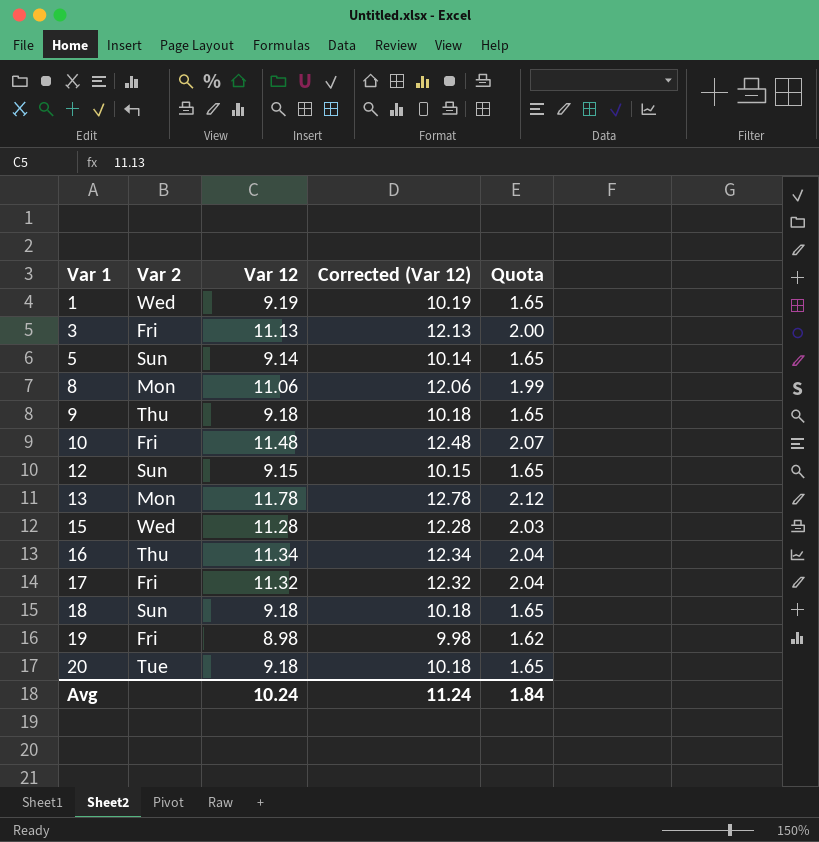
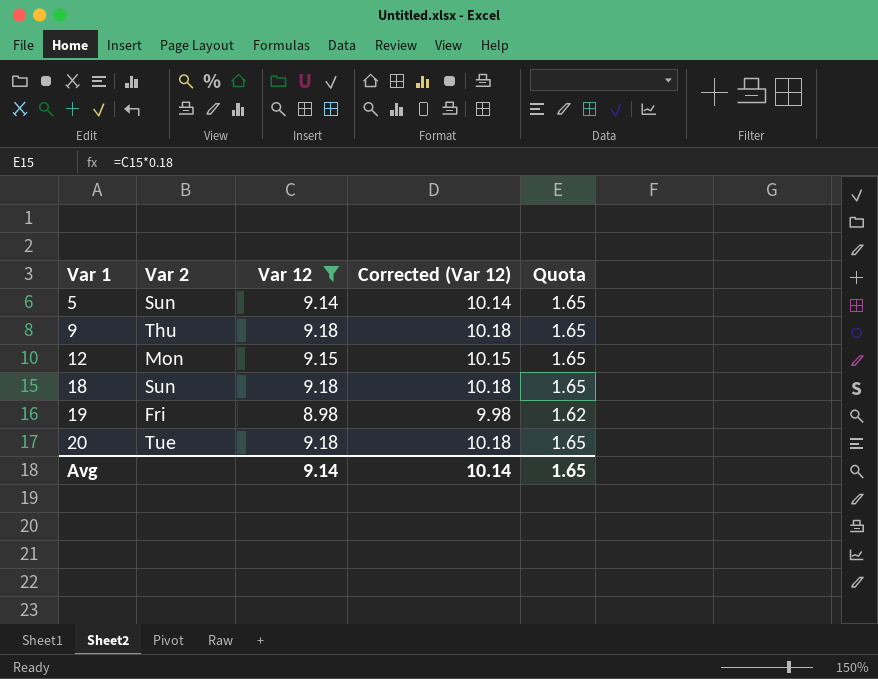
filter: none -> Var 12 <= 9.18
12 | Var 2: Sun -> Mon
Avg | Var 12: 10.24 -> 9.14
Avg | Corrected (Var 12): 11.24 -> 10.14
Avg | Quota: 1.84 -> 1.65

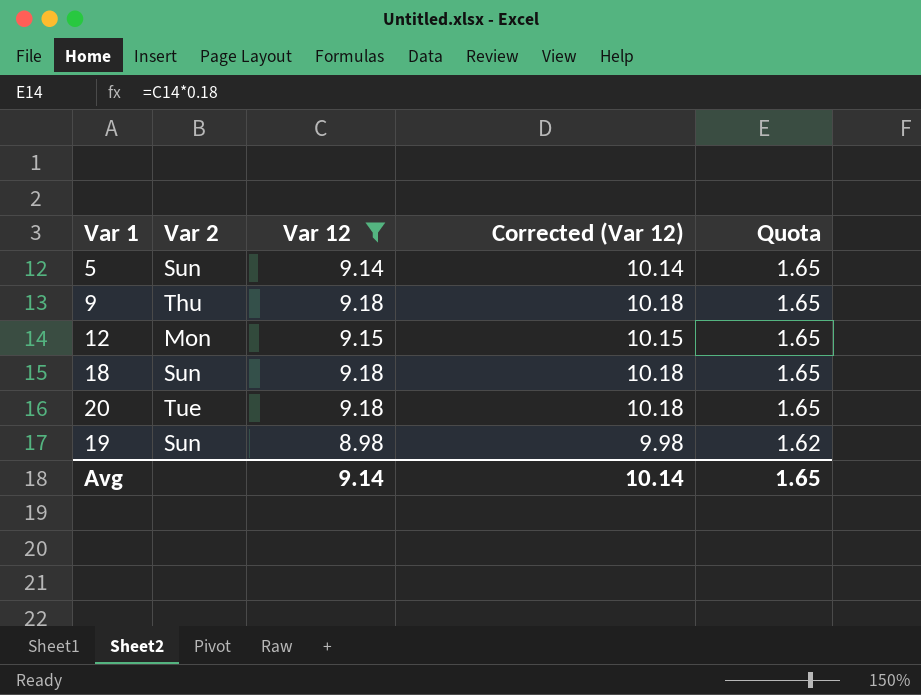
row order: Var 1 ascending -> Quota descending
19 | Var 2: Fri -> Sun

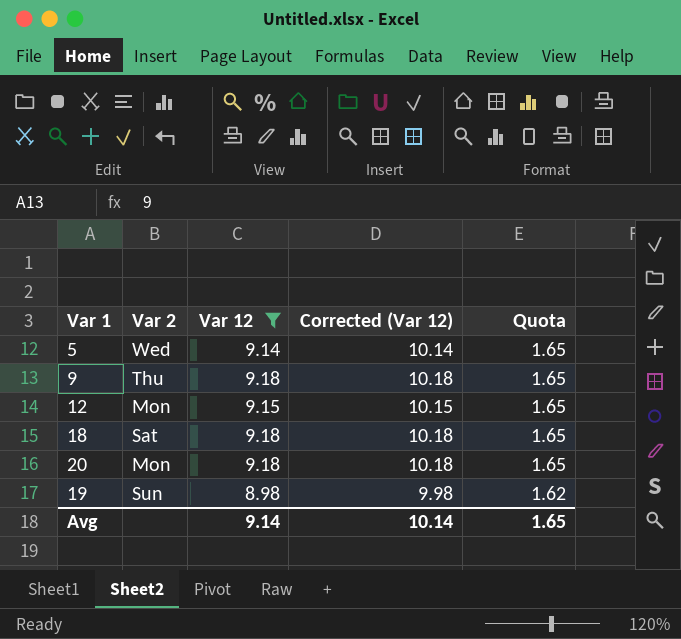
5 | Var 2: Sun -> Wed
18 | Var 2: Sun -> Sat
20 | Var 2: Tue -> Mon

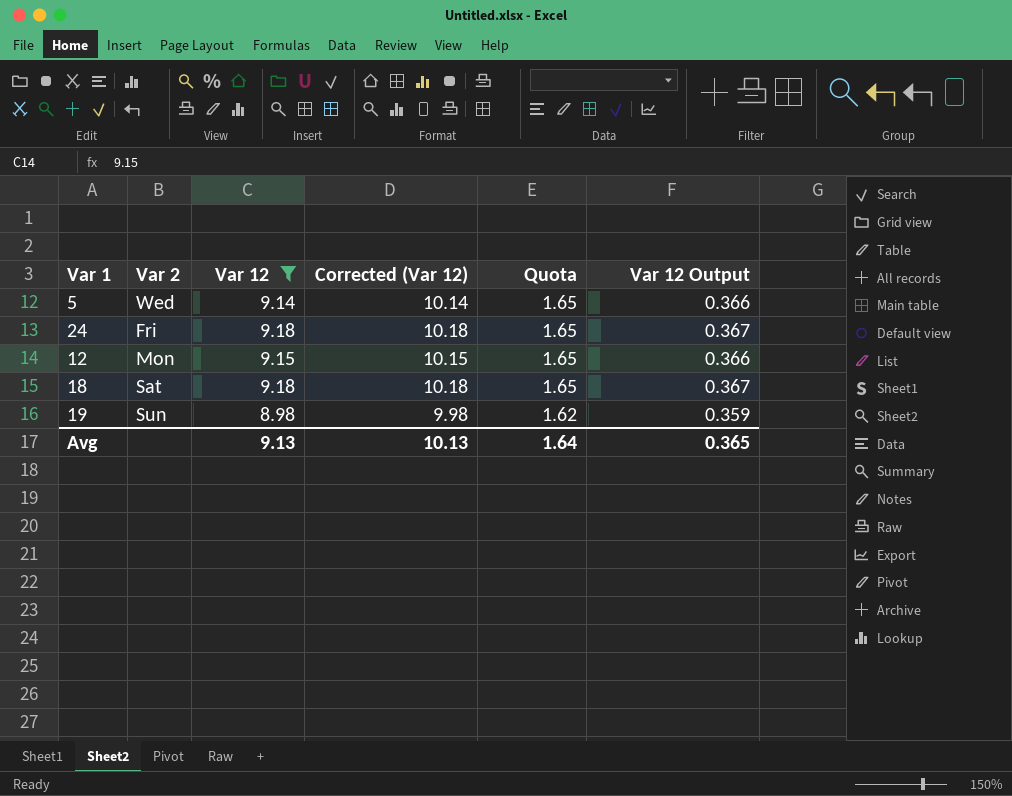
column Var 12 Output | formula: none -> [Var 12] * 0.04
row 9: Thu | 9.18 | 10.18 | 1.65 -> none
row 20: Mon | 9.18 | 10.18 | 1.65 -> none
row 24: none -> Fri | 9.18 | 10.18 | 1.65 | 0.367
Avg | Var 12: 9.14 -> 9.13
Avg | Corrected (Var 12): 10.14 -> 10.13
Avg | Quota: 1.65 -> 1.64

